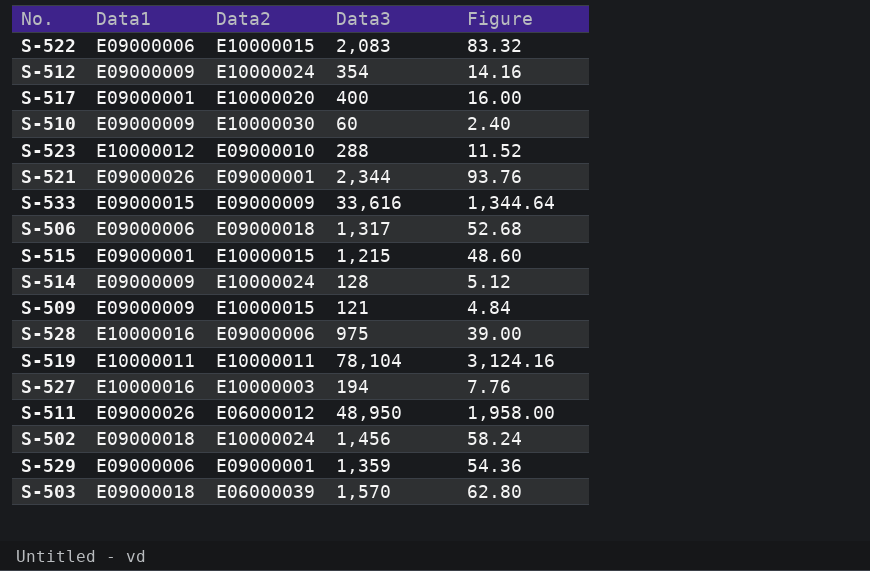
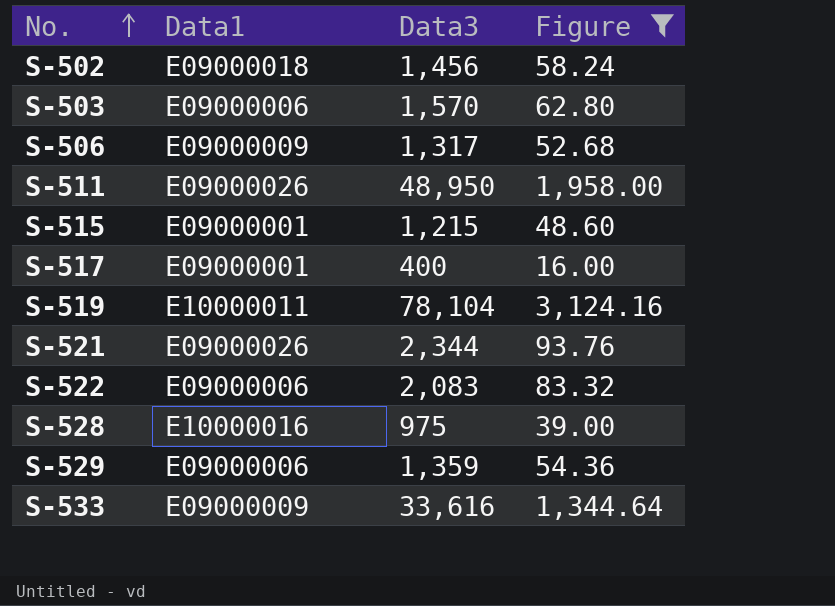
filter: none -> Figure >= 16.00
row order: none -> No. ascending
column Data2 | position: 3 -> none
S-503 | Data1: E09000018 -> E09000006
S-506 | Data1: E09000006 -> E09000009
S-533 | Data1: E09000015 -> E09000009

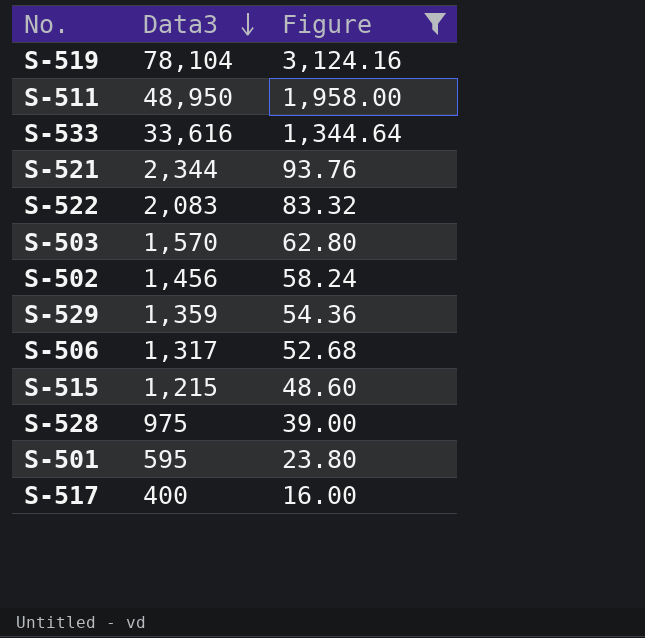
row order: No. ascending -> Data3 descending
column Data1 | position: 2 -> none
row S-501: none -> 595 | 23.80

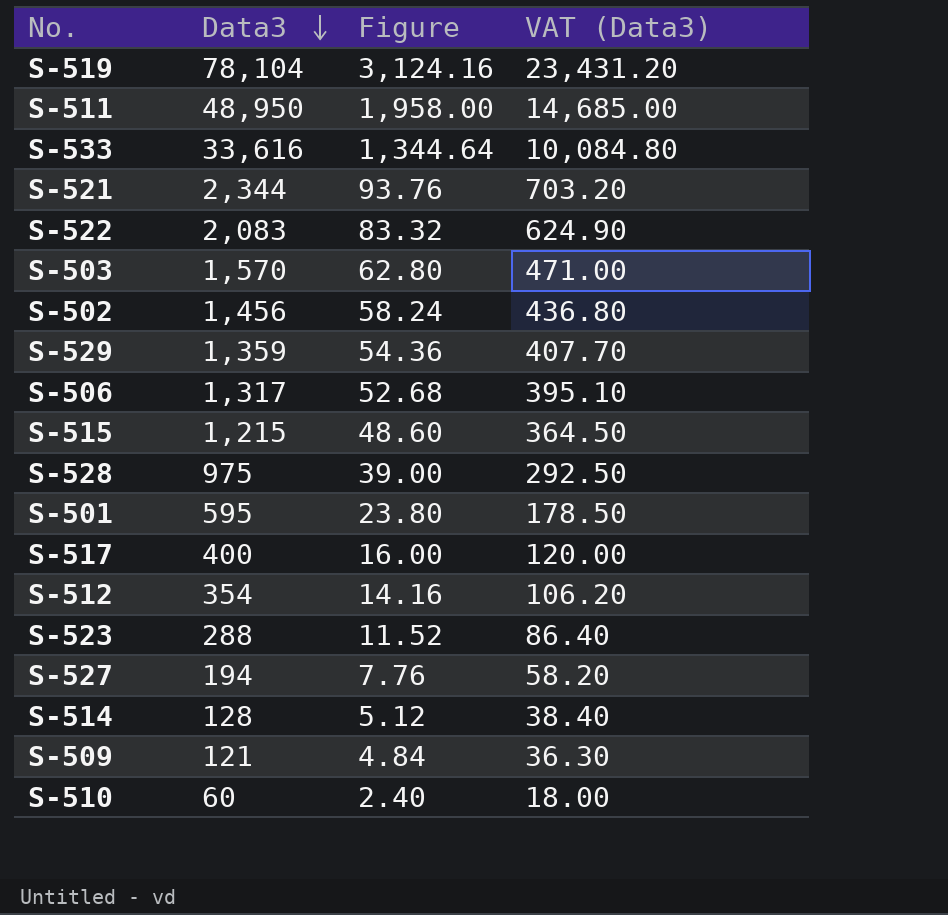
filter: Figure >= 16.00 -> none
column VAT (Data3) | formula: none -> [Data3] * 0.3

